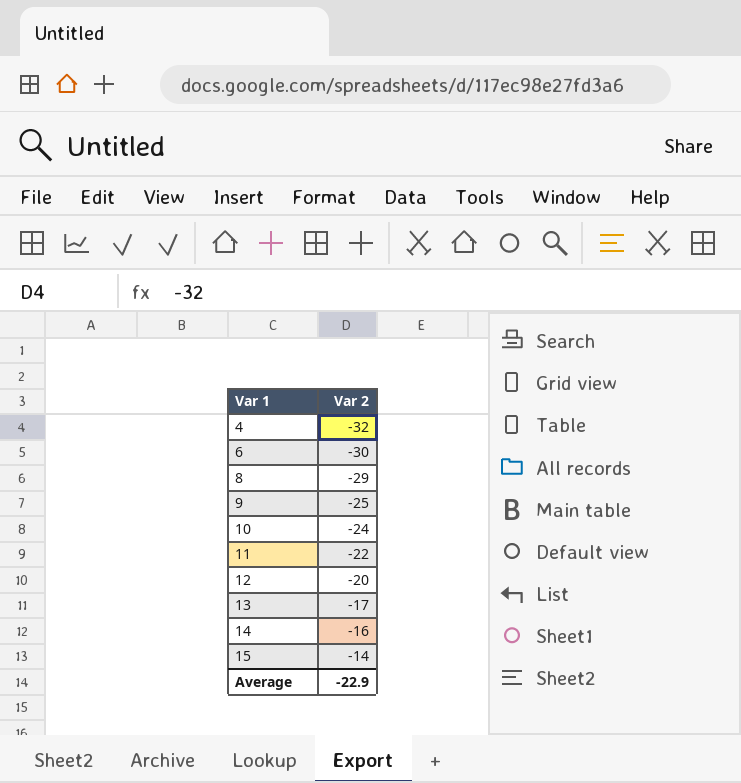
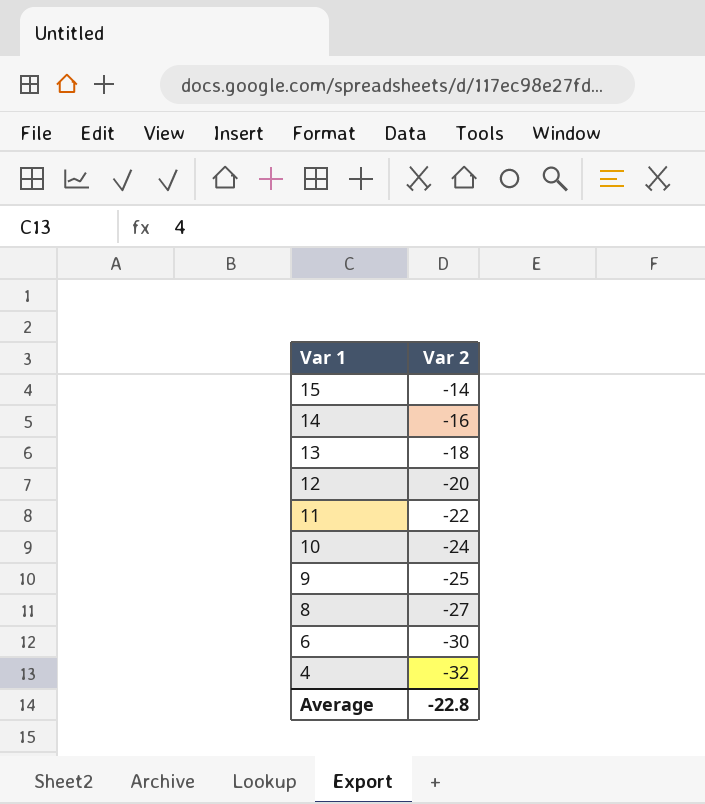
row order: Var 1 ascending -> Var 1 descending
13 | Var 2: -17 -> -18
8 | Var 2: -29 -> -27
Average | Var 2: -22.9 -> -22.8

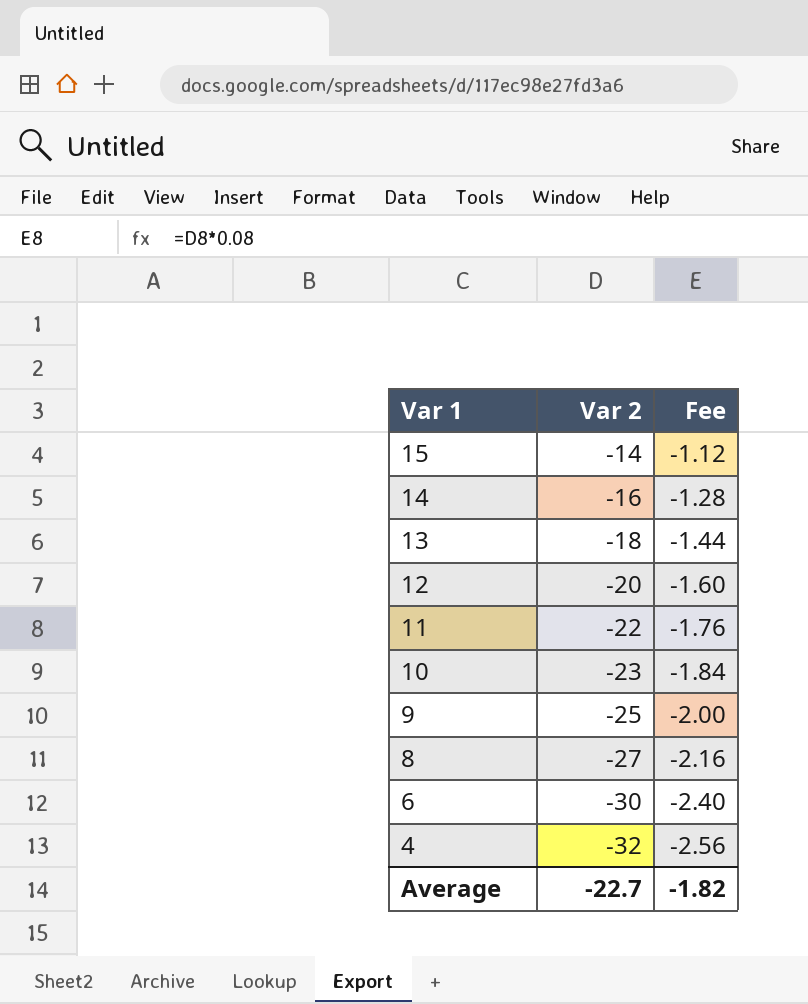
column Fee | formula: none -> [Var 2] * 0.08
10 | Var 2: -24 -> -23
Average | Var 2: -22.8 -> -22.7

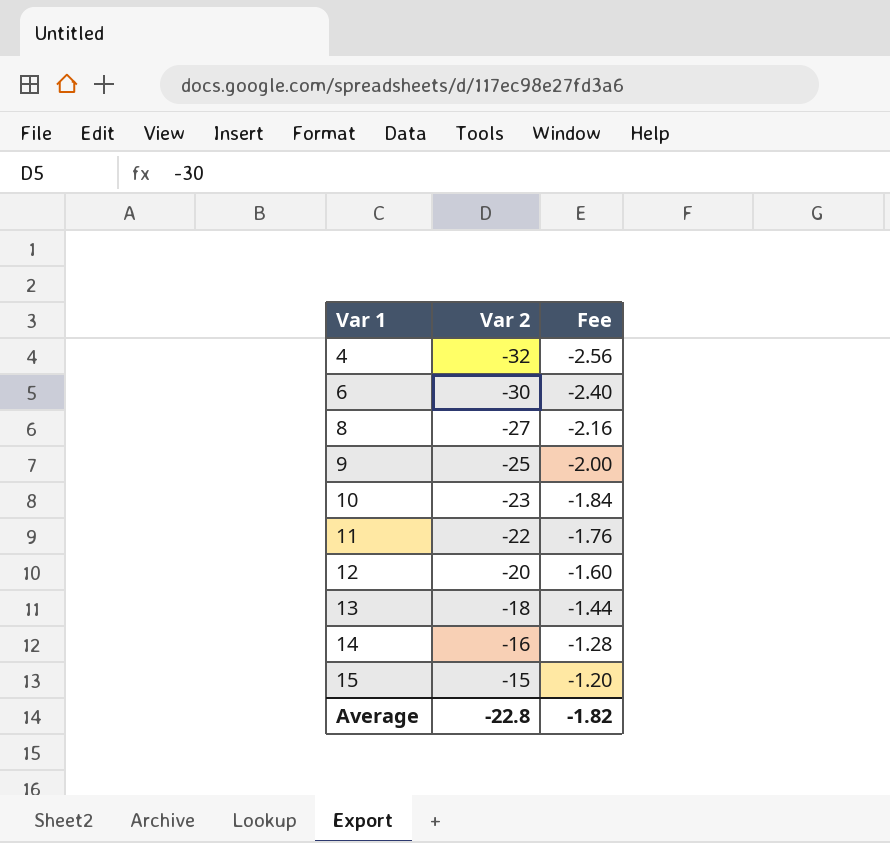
row order: Var 1 descending -> Var 1 ascending
15 | Var 2: -14 -> -15
15 | Fee: -1.12 -> -1.20
Average | Var 2: -22.7 -> -22.8

